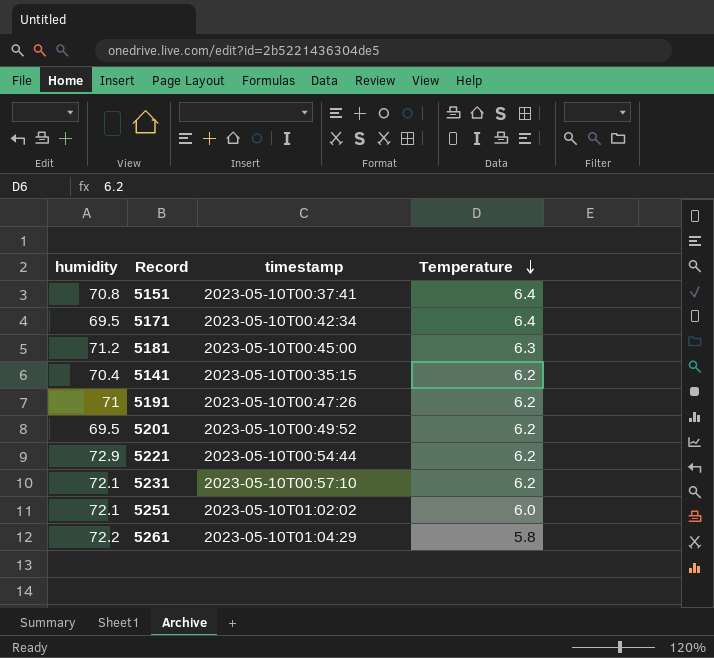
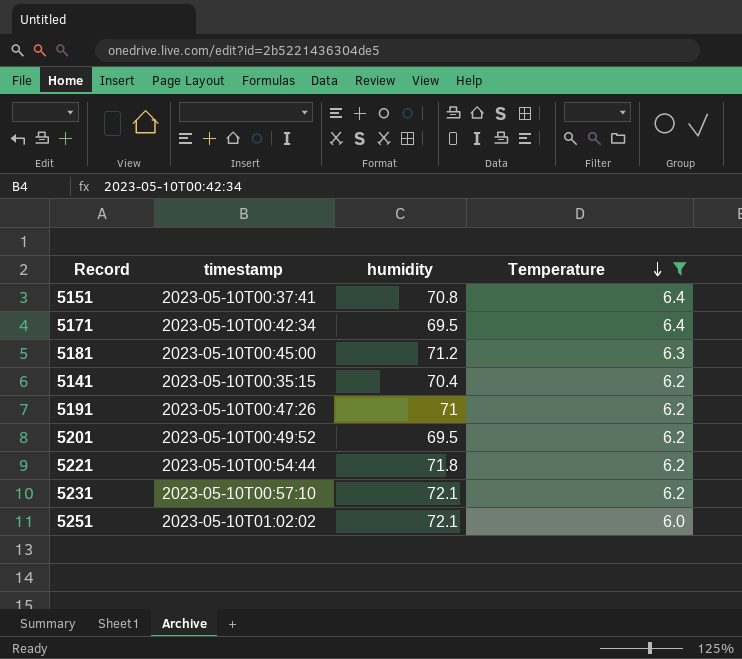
filter: none -> Temperature != 5.8
column humidity | position: 1 -> 3
5221 | humidity: 72.9 -> 71.8

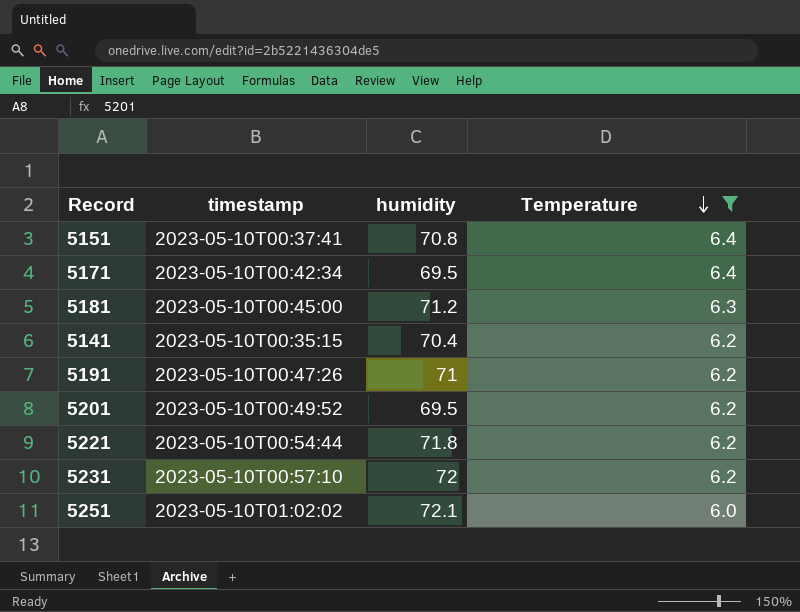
5231 | humidity: 72.1 -> 72

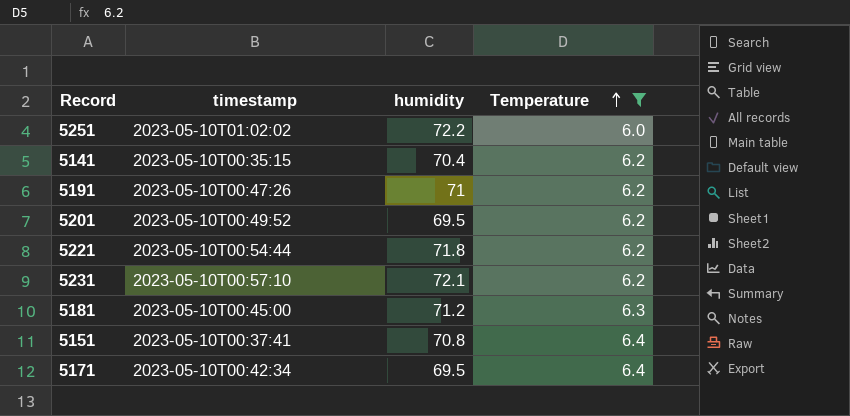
row order: Temperature descending -> Temperature ascending
5251 | humidity: 72.1 -> 72.2
5231 | humidity: 72 -> 72.1

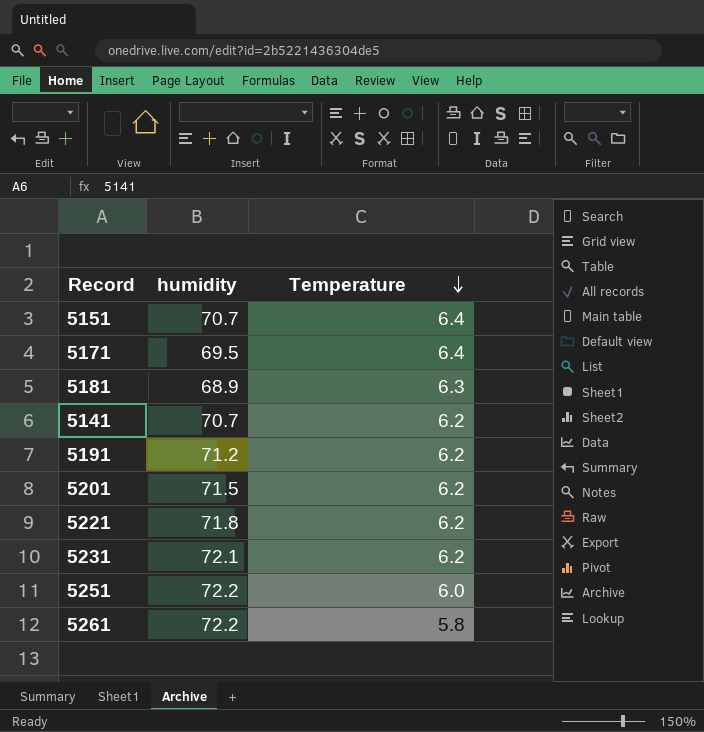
filter: Temperature != 5.8 -> none
row order: Temperature ascending -> Temperature descending
column timestamp | position: 2 -> none
5151 | humidity: 70.8 -> 70.7
5181 | humidity: 71.2 -> 68.9
5141 | humidity: 70.4 -> 70.7
5191 | humidity: 71 -> 71.2
5201 | humidity: 69.5 -> 71.5

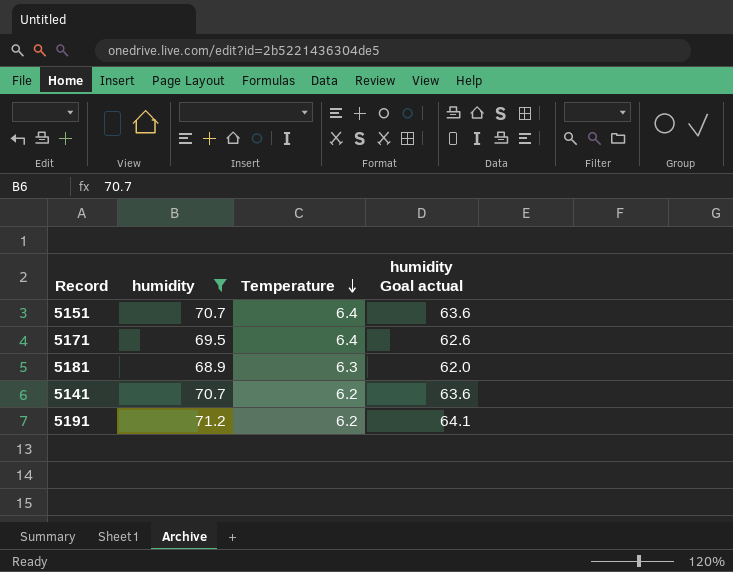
filter: none -> humidity <= 71.2
column humidity Goal actual | formula: none -> [humidity] * 0.9

